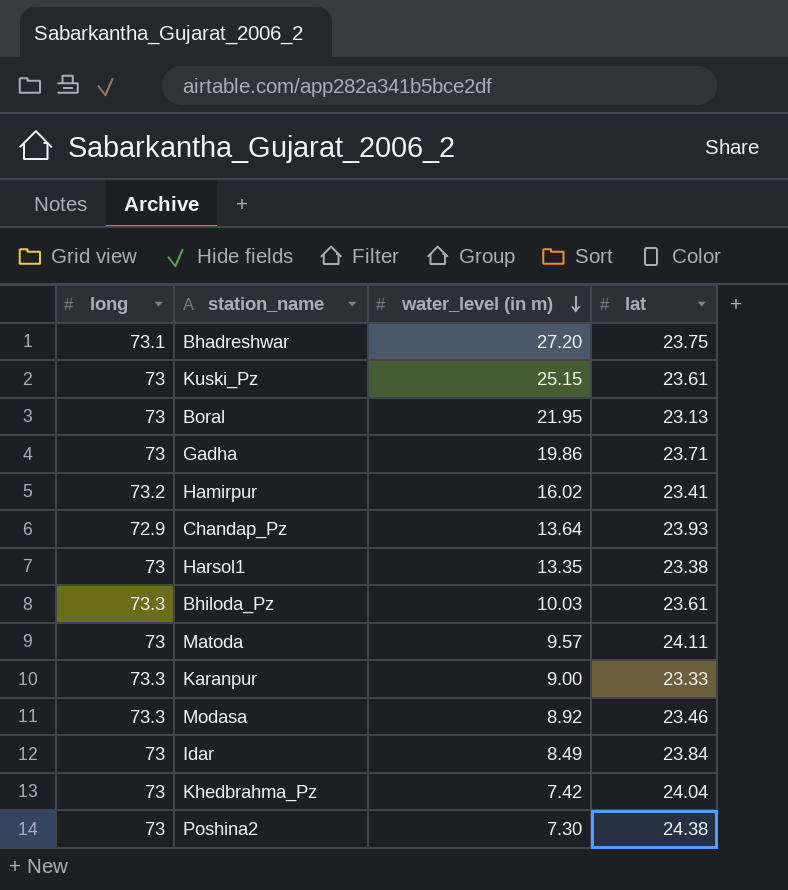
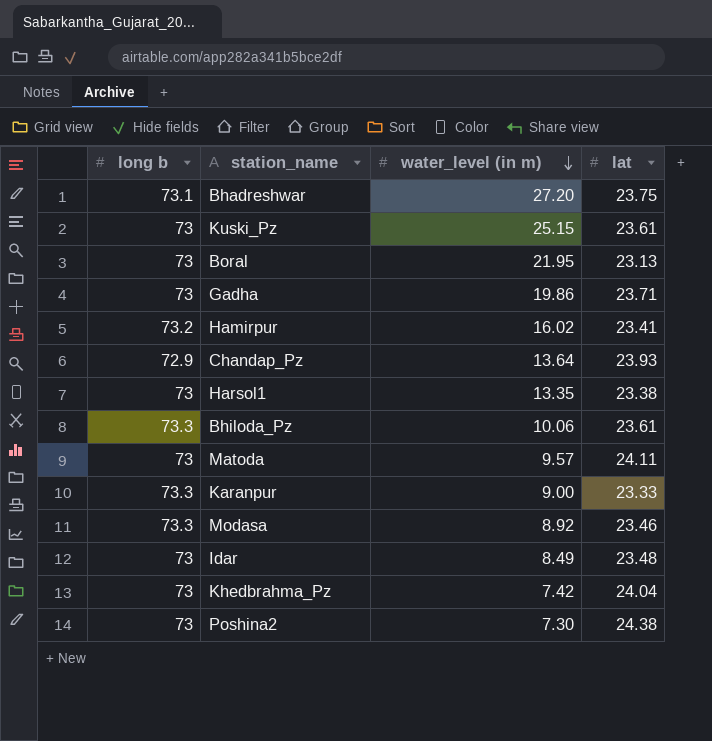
column name: long -> long b
Bhiloda_Pz | water_level (in m): 10.03 -> 10.06
Idar | lat: 23.84 -> 23.48

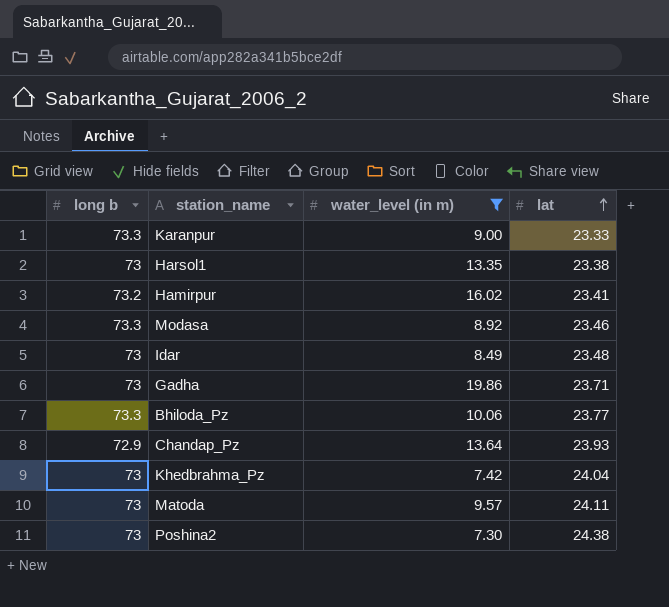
filter: none -> water_level (in m) <= 19.86
row order: water_level (in m) descending -> lat ascending
Bhiloda_Pz | lat: 23.61 -> 23.77

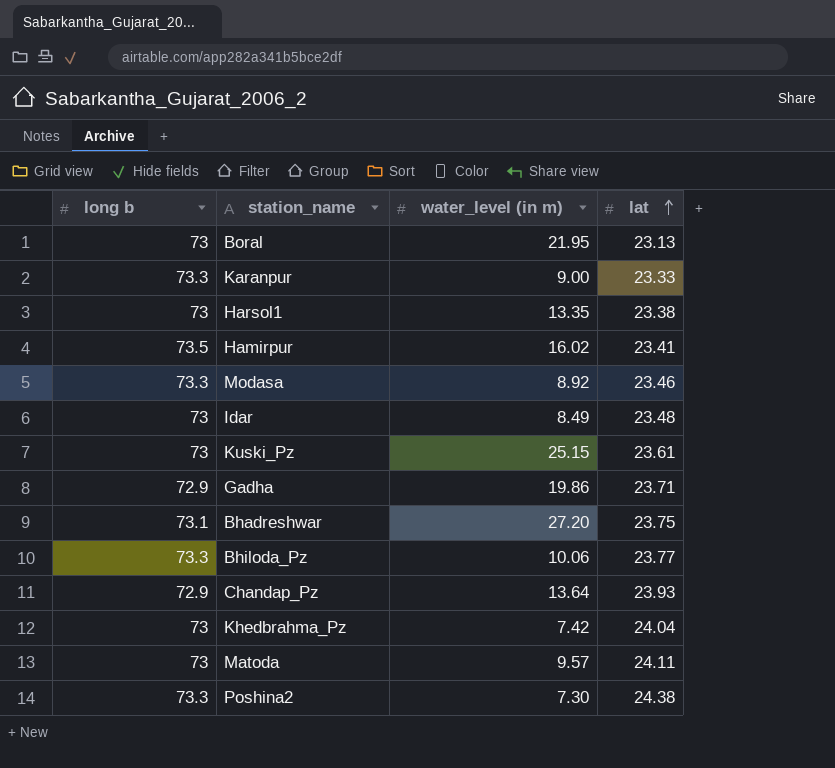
filter: water_level (in m) <= 19.86 -> none
Hamirpur | long b: 73.2 -> 73.5
Gadha | long b: 73 -> 72.9
Poshina2 | long b: 73 -> 73.3

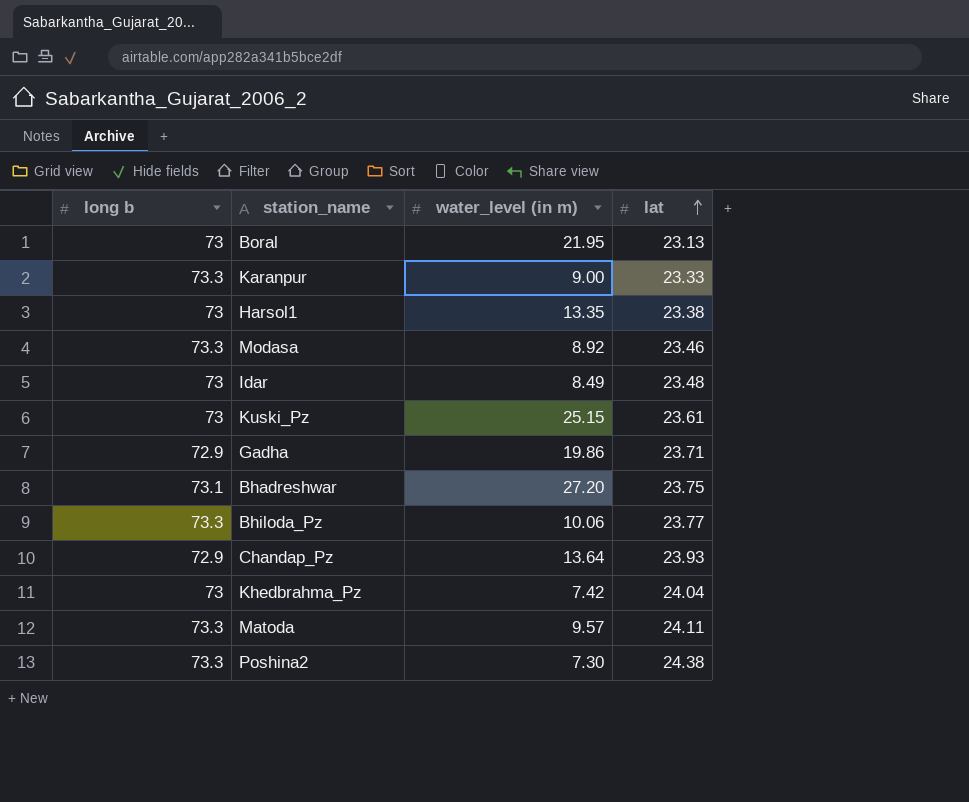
row Hamirpur: 73.5 | 16.02 | 23.41 -> none
Matoda | long b: 73 -> 73.3

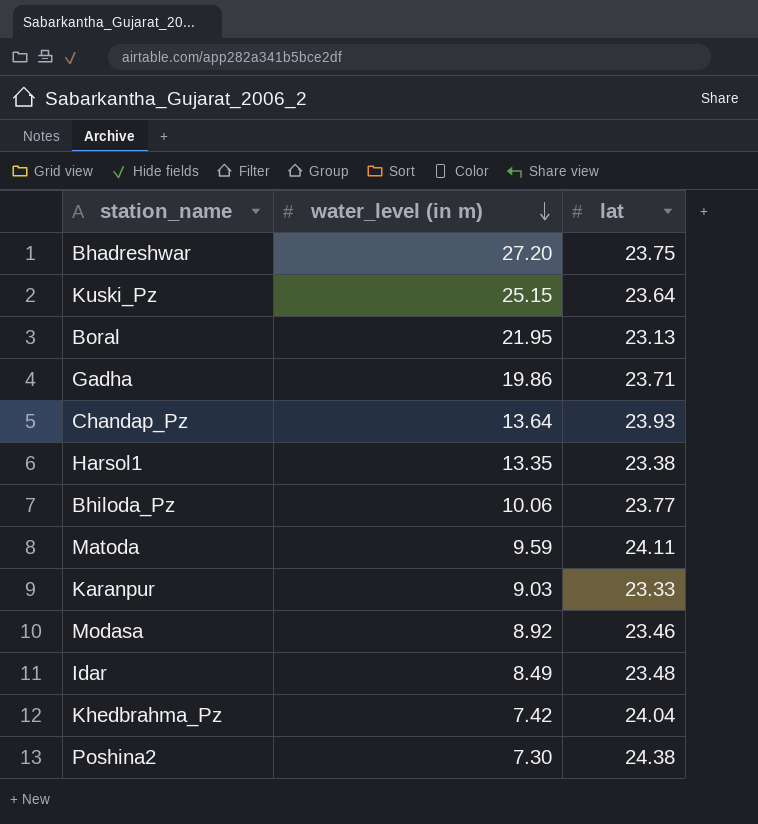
row order: lat ascending -> water_level (in m) descending
column long b | position: 1 -> none
Kuski_Pz | lat: 23.61 -> 23.64
Matoda | water_level (in m): 9.57 -> 9.59
Karanpur | water_level (in m): 9.00 -> 9.03

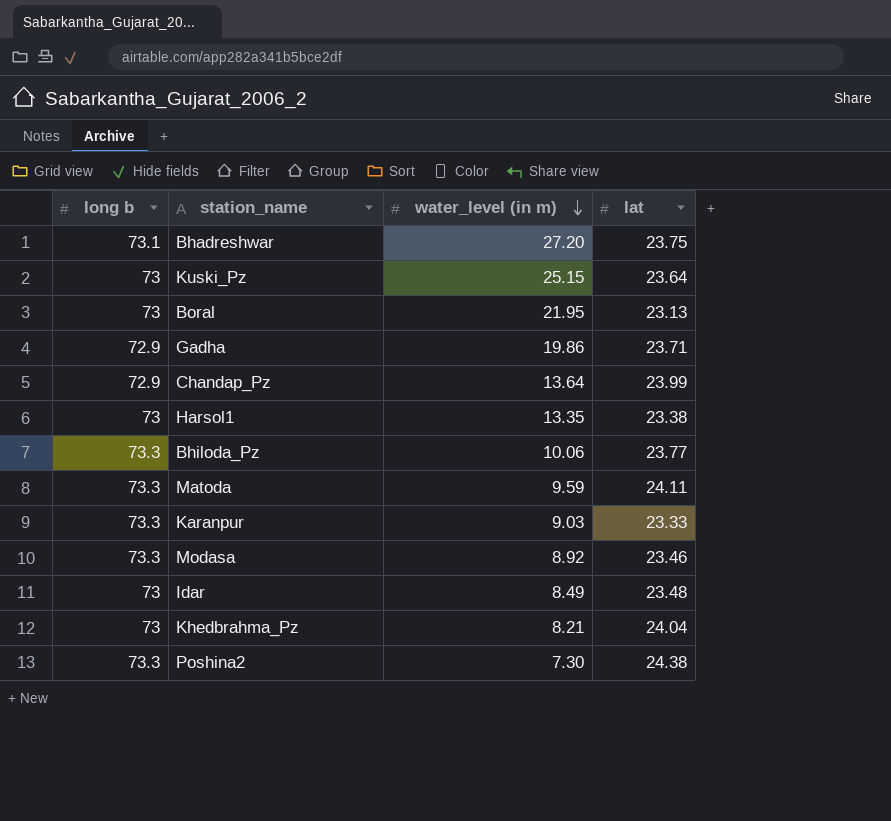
column long b | position: none -> 1
Chandap_Pz | lat: 23.93 -> 23.99
Khedbrahma_Pz | water_level (in m): 7.42 -> 8.21

